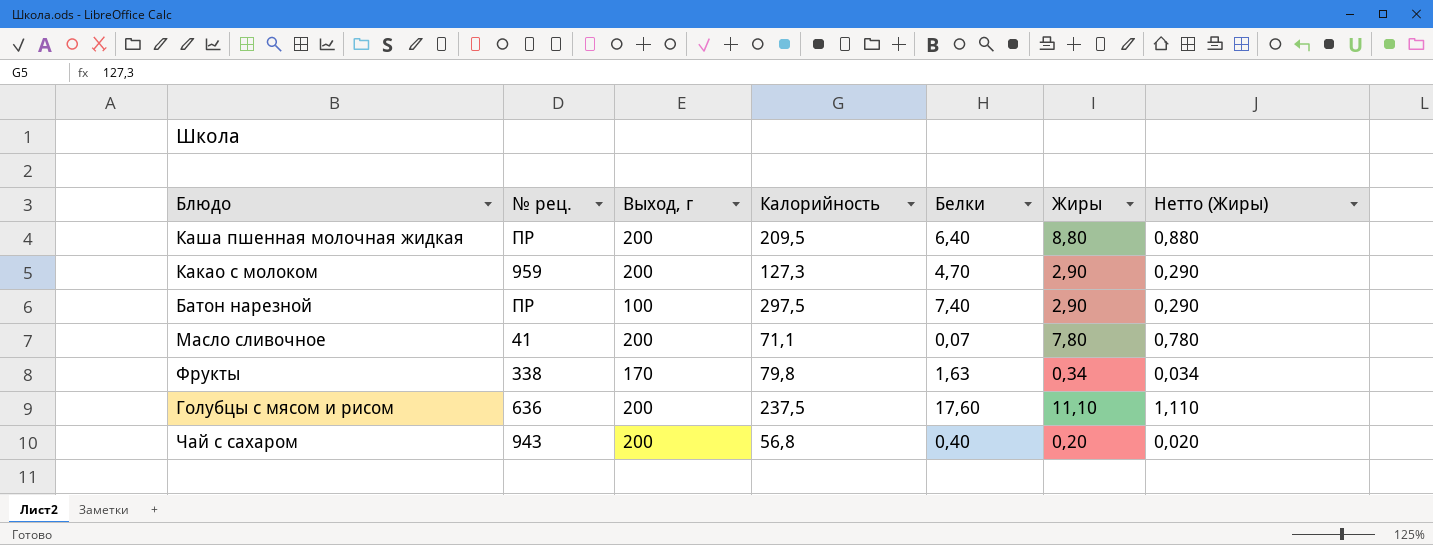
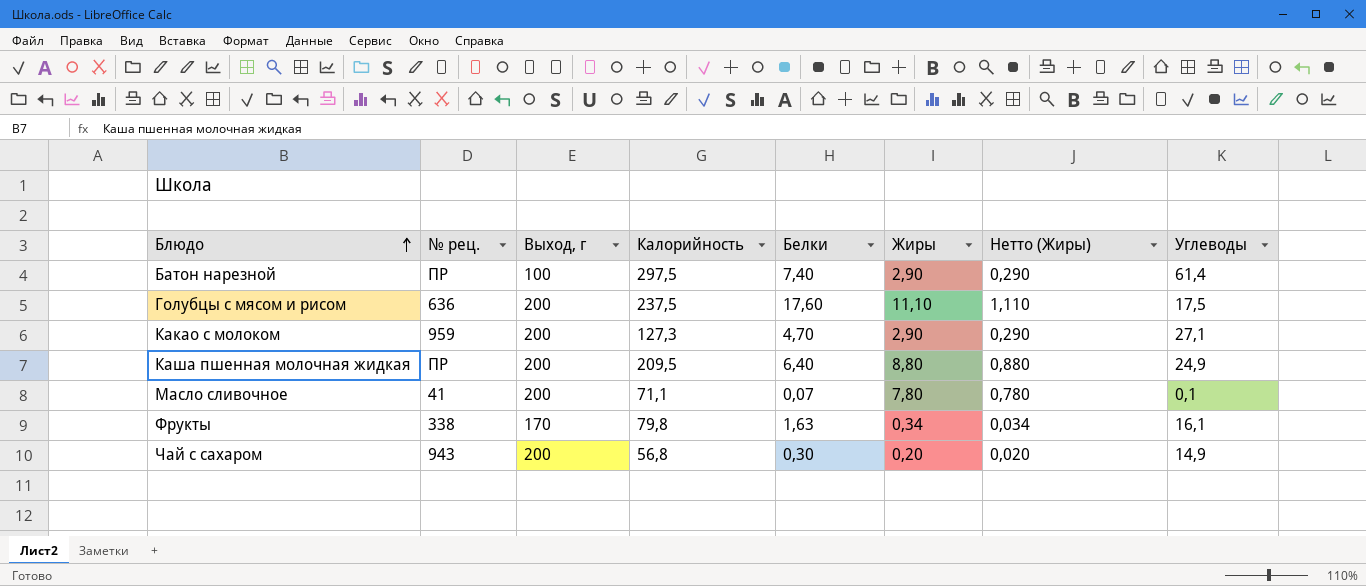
row order: none -> Блюдо ascending
column Углеводы | position: none -> 8
Чай с сахаром | Белки: 0,40 -> 0,30

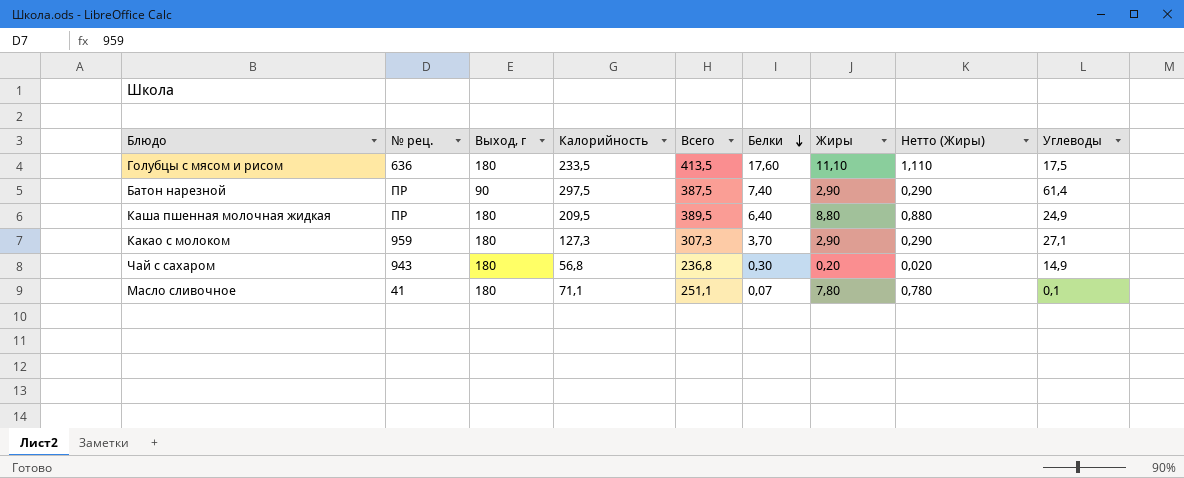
row order: Блюдо ascending -> Белки descending
column Всего | formula: none -> [Выход, г] + [Калорийность]
row Фрукты: 338 | 170 | 79,8 | 1,63 | 0,34 | 0,034 | 16,1 -> none
Голубцы с мясом и рисом | Выход, г: 200 -> 180
Голубцы с мясом и рисом | Калорийность: 237,5 -> 233,5
Батон нарезной | Выход, г: 100 -> 90
Каша пшенная молочная жидкая | Выход, г: 200 -> 180
Какао с молоком | Выход, г: 200 -> 180
Какао с молоком | Белки: 4,70 -> 3,70
Чай с сахаром | Выход, г: 200 -> 180
Масло сливочное | Выход, г: 200 -> 180

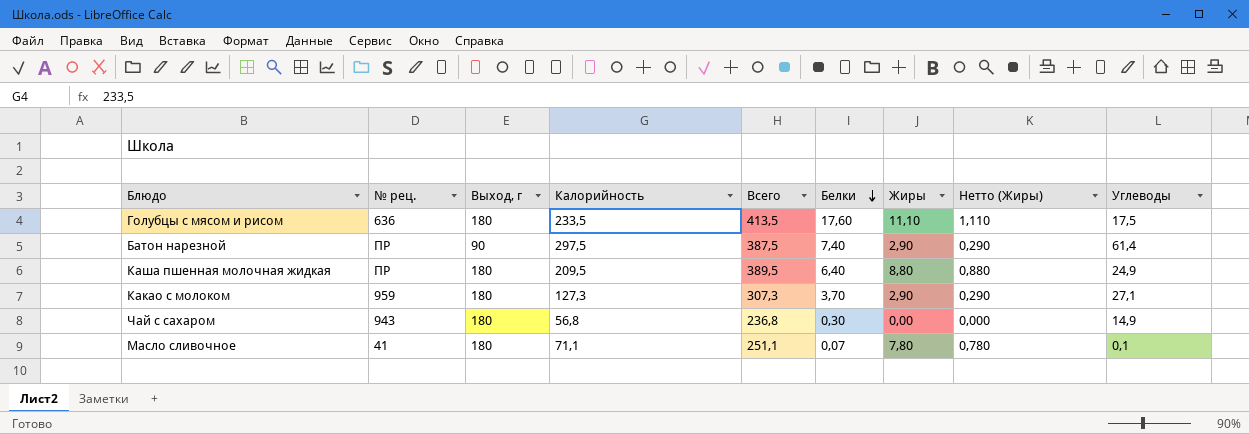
Чай с сахаром | Жиры: 0,20 -> 0,00
Чай с сахаром | Нетто (Жиры): 0,020 -> 0,000

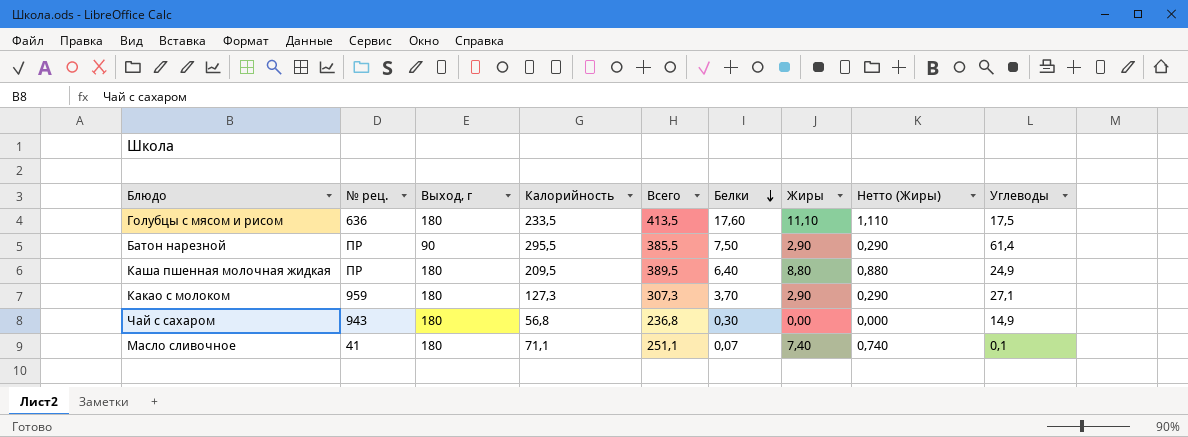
Батон нарезной | Калорийность: 297,5 -> 295,5
Батон нарезной | Всего: 387,5 -> 385,5
Батон нарезной | Белки: 7,40 -> 7,50
Масло сливочное | Жиры: 7,80 -> 7,40
Масло сливочное | Нетто (Жиры): 0,780 -> 0,740

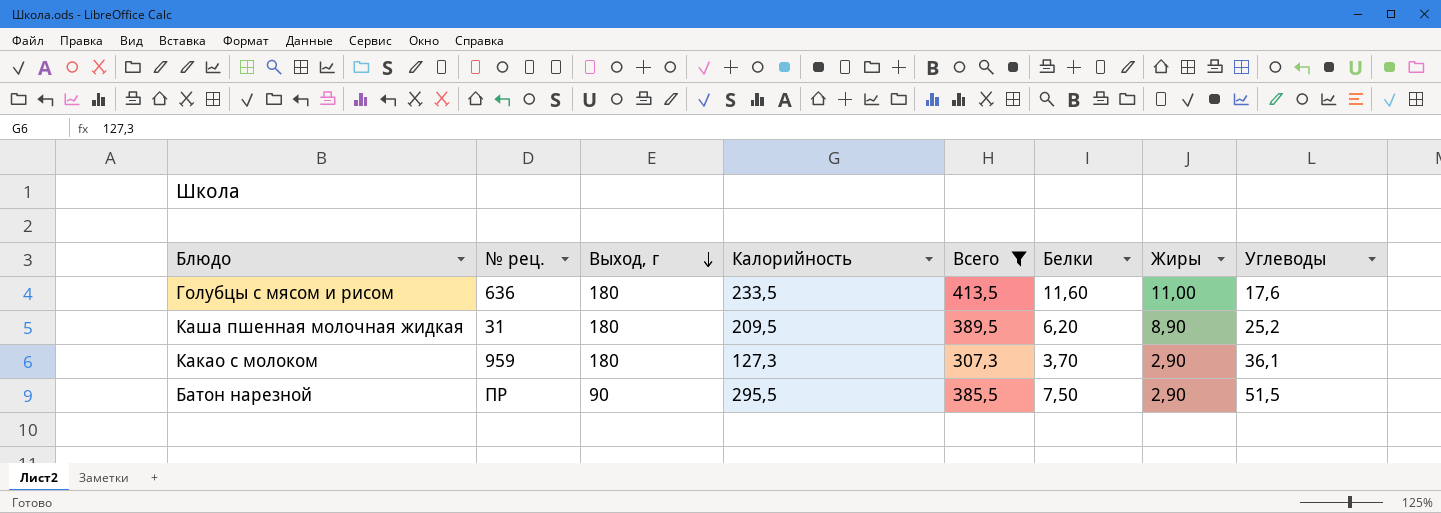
filter: none -> Всего >= 307,3
row order: Белки descending -> Выход, г descending
column Нетто (Жиры) | formula: [Жиры] * 0,1 -> none
Голубцы с мясом и рисом | Белки: 17,60 -> 11,60
Голубцы с мясом и рисом | Жиры: 11,10 -> 11,00
Голубцы с мясом и рисом | Углеводы: 17,5 -> 17,6
Каша пшенная молочная жидкая | № рец.: ПР -> 31
Каша пшенная молочная жидкая | Белки: 6,40 -> 6,20
Каша пшенная молочная жидкая | Жиры: 8,80 -> 8,90
Каша пшенная молочная жидкая | Углеводы: 24,9 -> 25,2
Какао с молоком | Углеводы: 27,1 -> 36,1
Батон нарезной | Углеводы: 61,4 -> 51,5

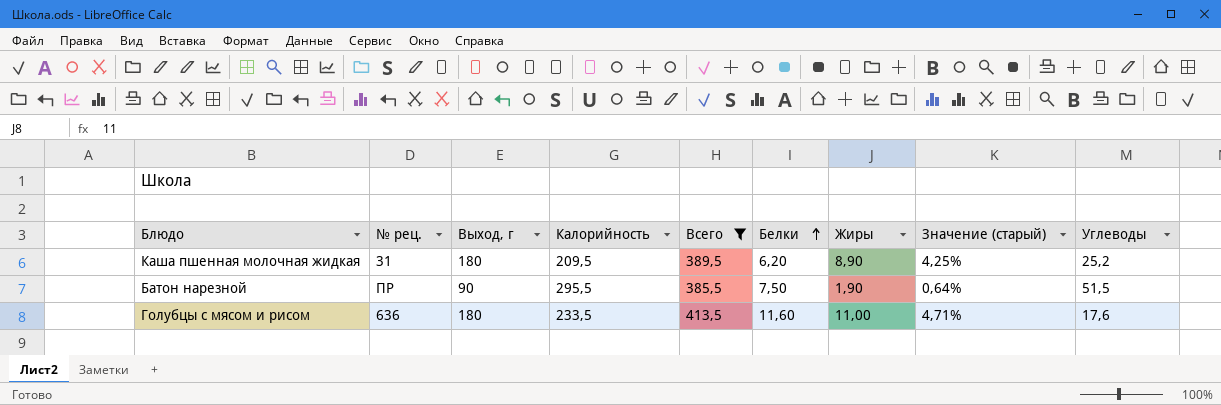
row order: Выход, г descending -> Белки ascending
column Значение (старый) | formula: none -> [Жиры] / [Калорийность]
row Какао с молоком: 959 | 180 | 127,3 | 307,3 | 3,70 | 2,90 | 36,1 -> none
Батон нарезной | Жиры: 2,90 -> 1,90

